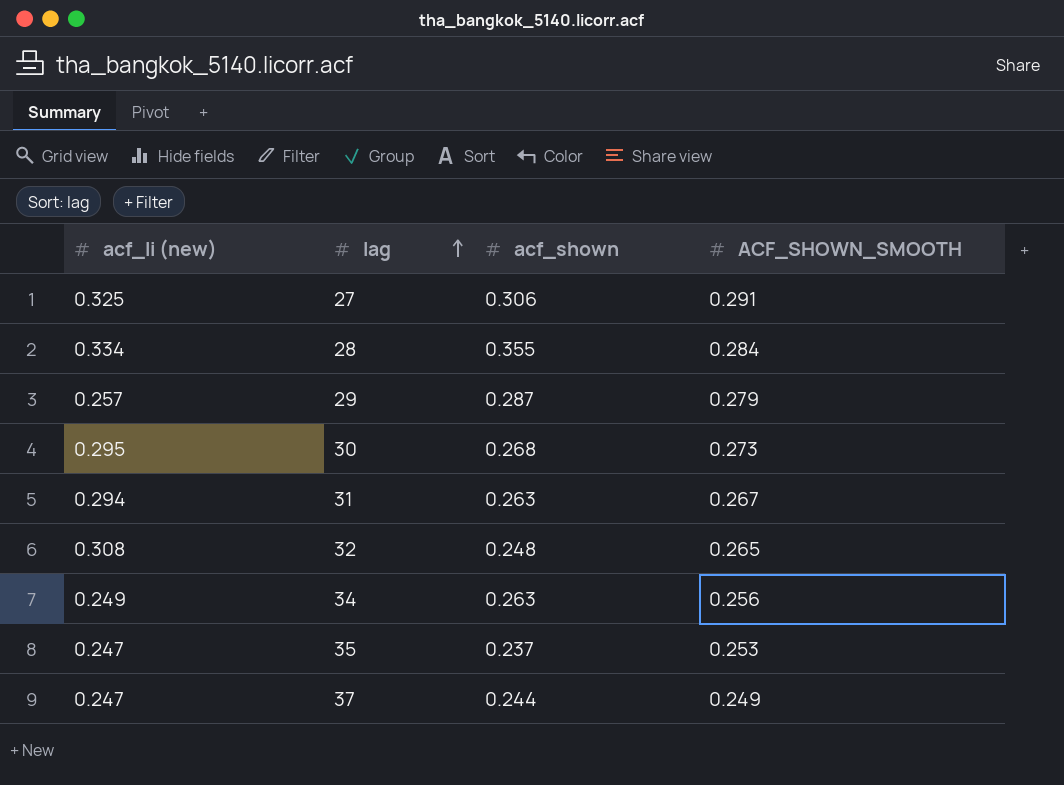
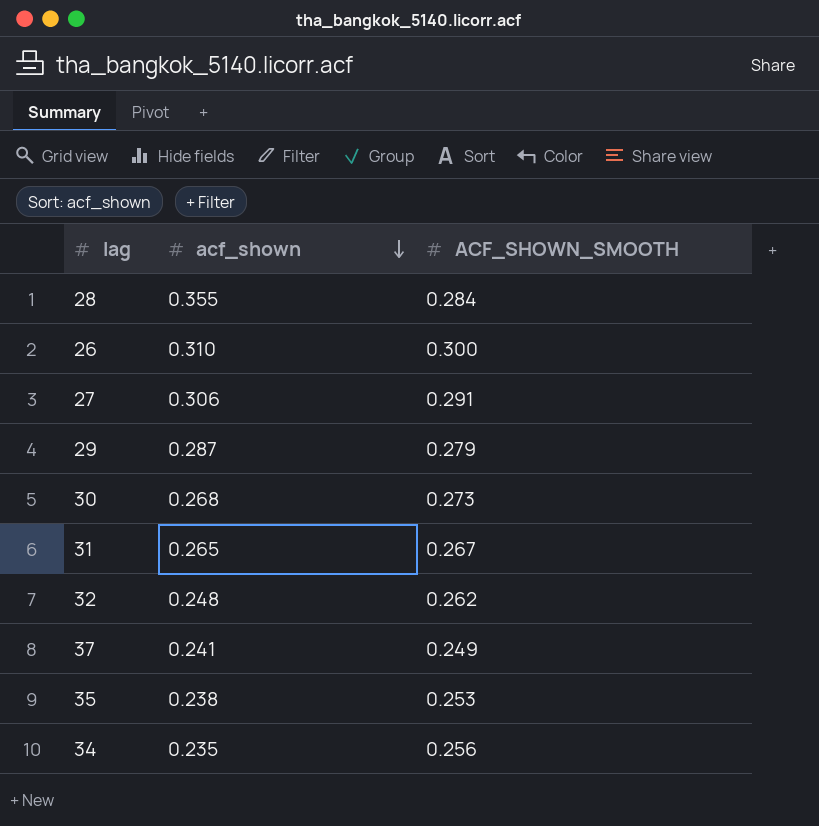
row order: lag ascending -> acf_shown descending
column acf_li (new) | position: 1 -> none
row 26: none -> 0.310 | 0.300
31 | acf_shown: 0.263 -> 0.265
32 | ACF_SHOWN_SMOOTH: 0.265 -> 0.262
37 | acf_shown: 0.244 -> 0.241
35 | acf_shown: 0.237 -> 0.238
34 | acf_shown: 0.263 -> 0.235

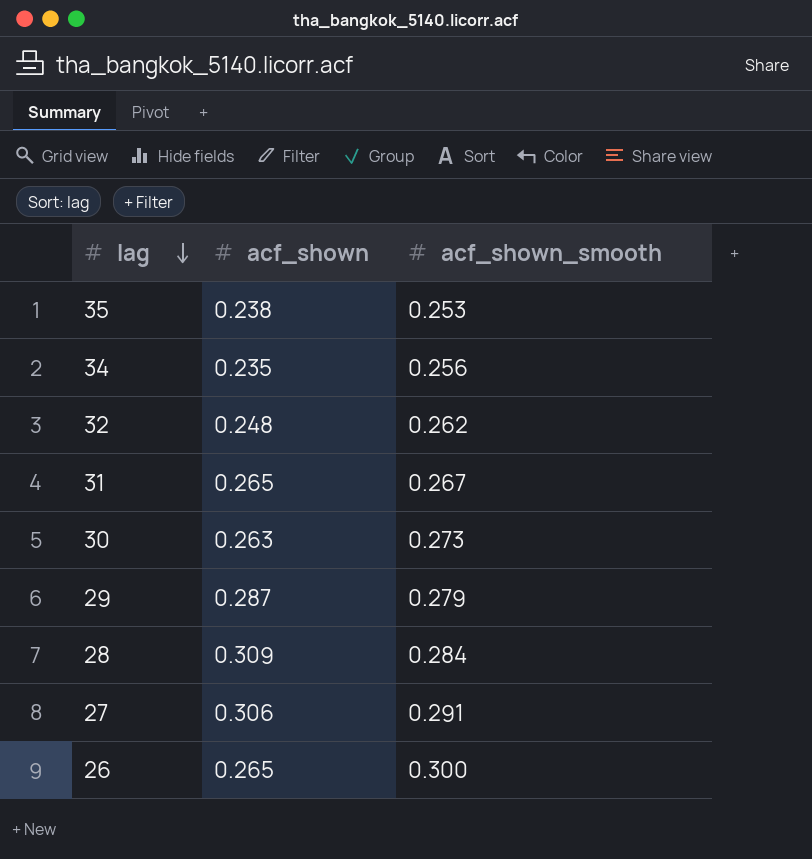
row order: acf_shown descending -> lag descending
column name: ACF_SHOWN_SMOOTH -> acf_shown_smooth
row 37: 0.241 | 0.249 -> none
30 | acf_shown: 0.268 -> 0.263
28 | acf_shown: 0.355 -> 0.309
26 | acf_shown: 0.310 -> 0.265

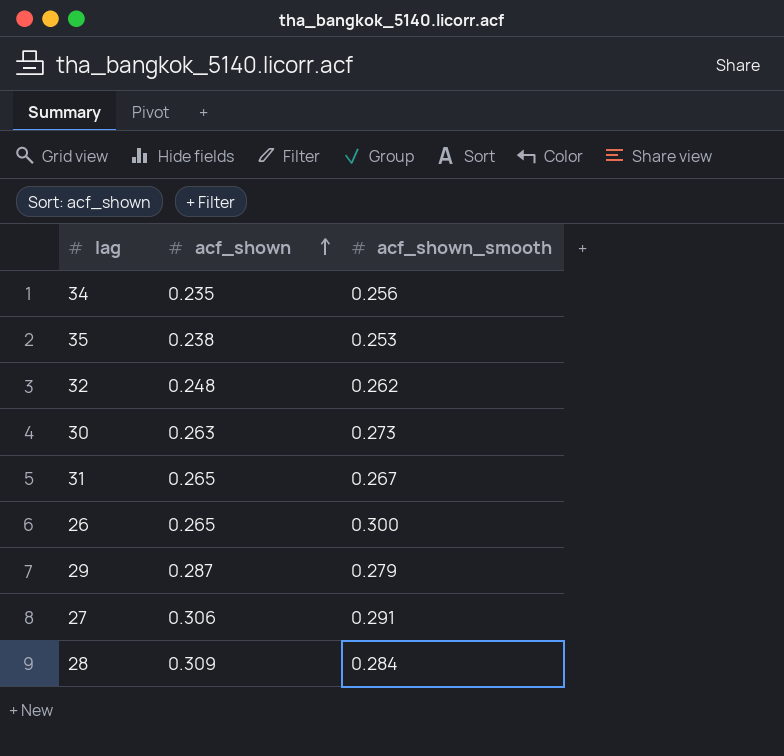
row order: lag descending -> acf_shown ascending

